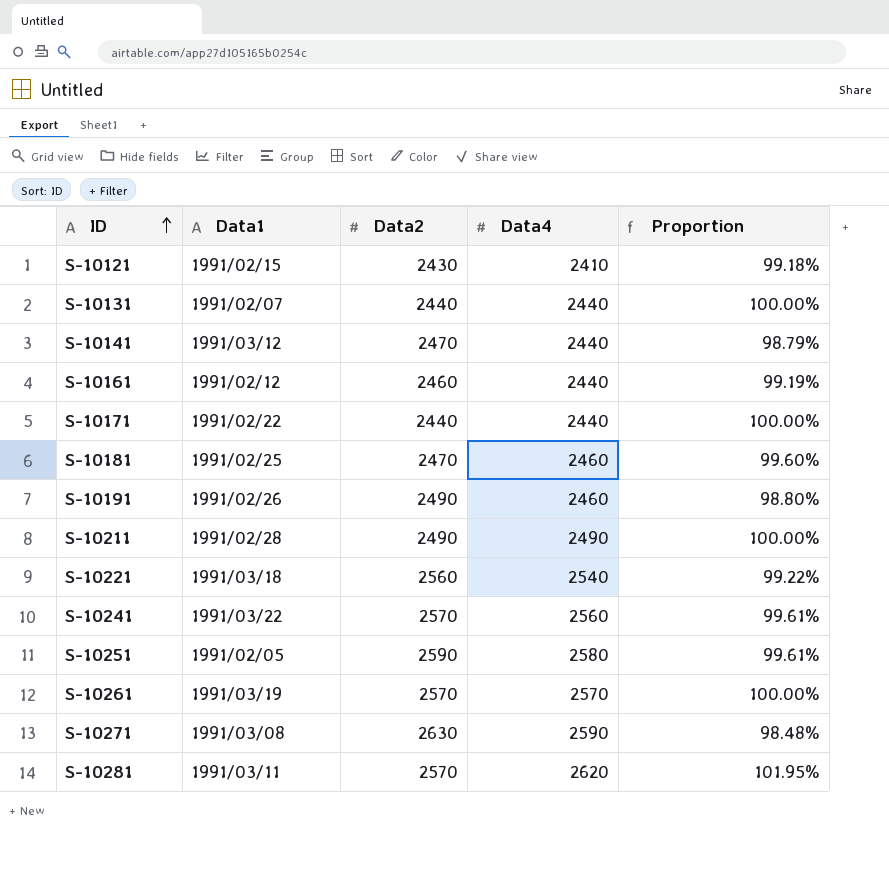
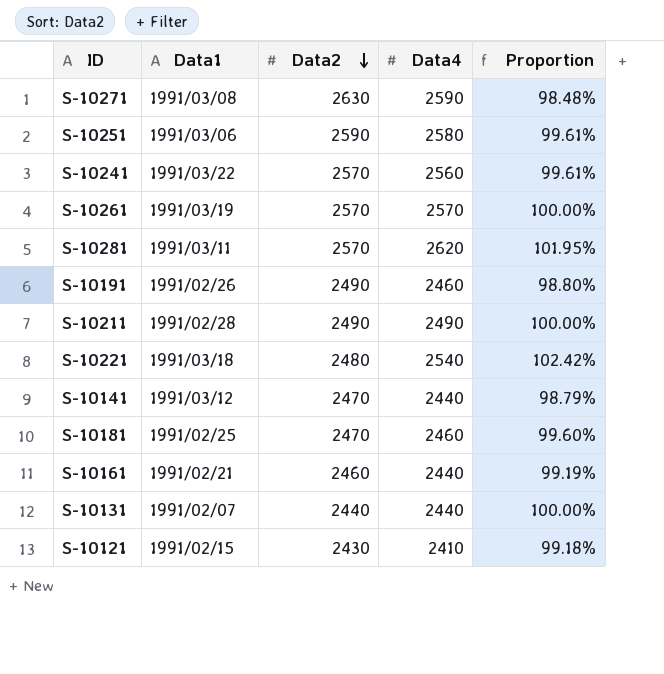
row order: ID ascending -> Data2 descending
row S-10171: 1991/02/22 | 2440 | 2440 | 100.00% -> none
S-10251 | Data1: 1991/02/05 -> 1991/03/06
S-10221 | Data2: 2560 -> 2480
S-10221 | Proportion: 99.22% -> 102.42%
S-10161 | Data1: 1991/02/12 -> 1991/02/21

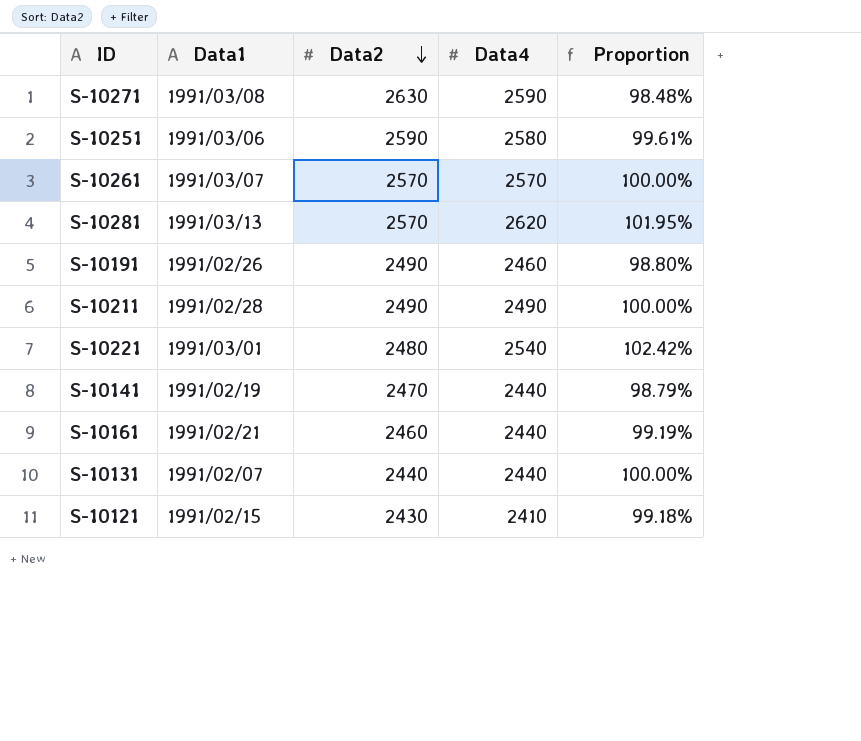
row S-10241: 1991/03/22 | 2570 | 2560 | 99.61% -> none
row S-10181: 1991/02/25 | 2470 | 2460 | 99.60% -> none
S-10261 | Data1: 1991/03/19 -> 1991/03/07
S-10281 | Data1: 1991/03/11 -> 1991/03/13
S-10221 | Data1: 1991/03/18 -> 1991/03/01
S-10141 | Data1: 1991/03/12 -> 1991/02/19

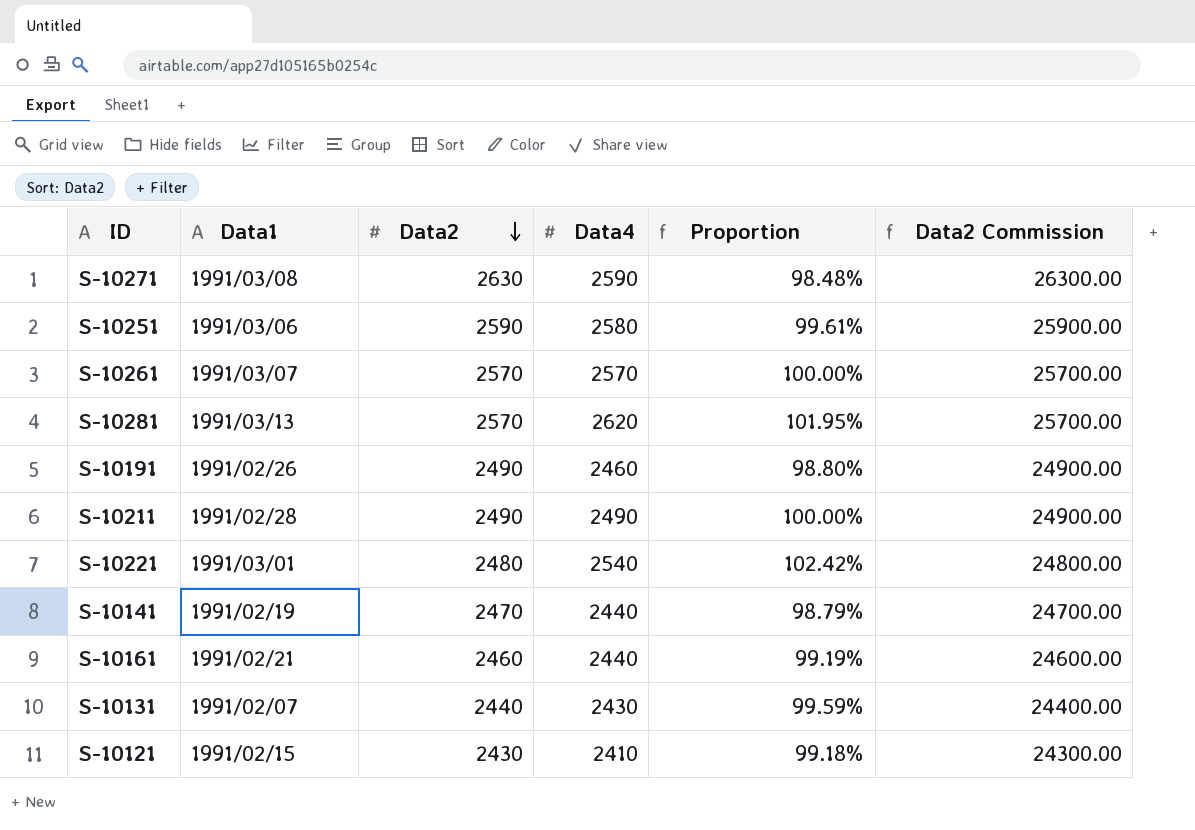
column Data2 Commission | formula: none -> [Data2] * 10
S-10131 | Data4: 2440 -> 2430
S-10131 | Proportion: 100.00% -> 99.59%

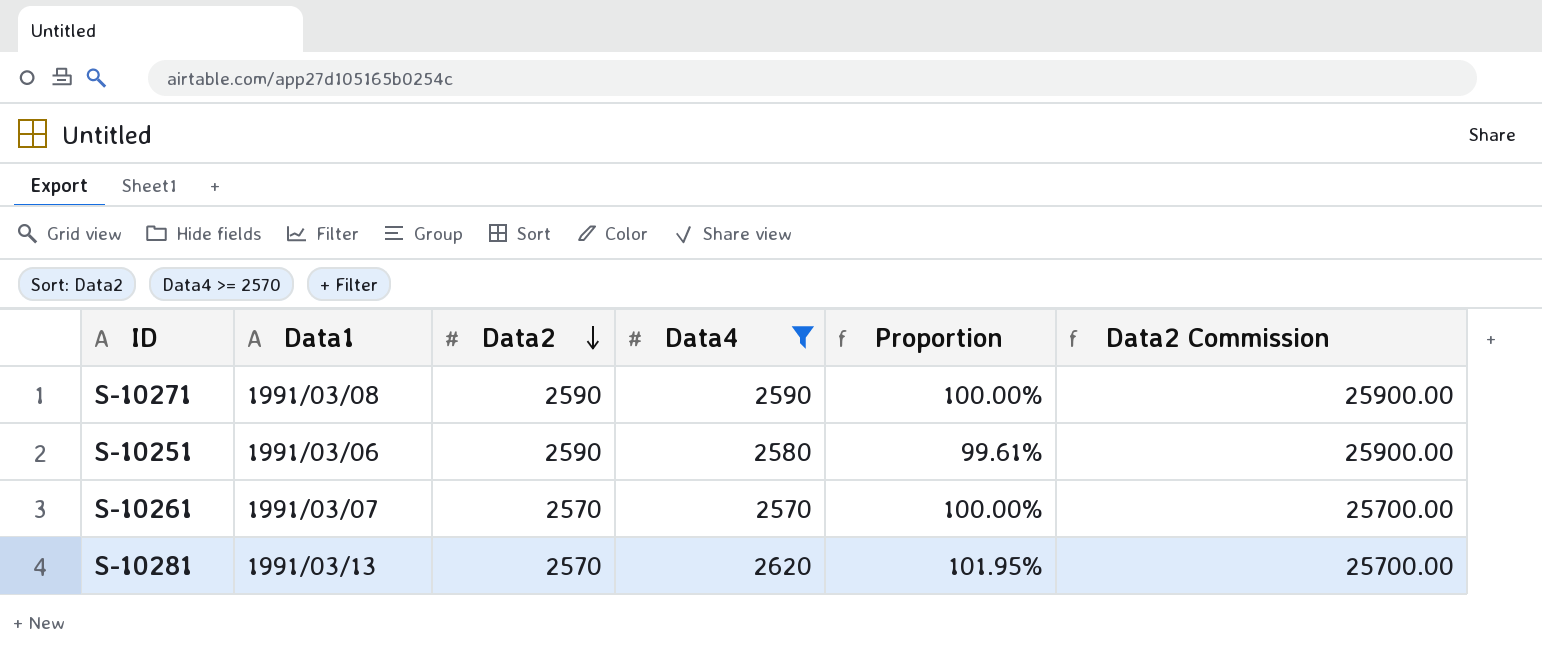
filter: none -> Data4 >= 2570
S-10271 | Data2: 2630 -> 2590
S-10271 | Proportion: 98.48% -> 100.00%
S-10271 | Data2 Commission: 26300.00 -> 25900.00

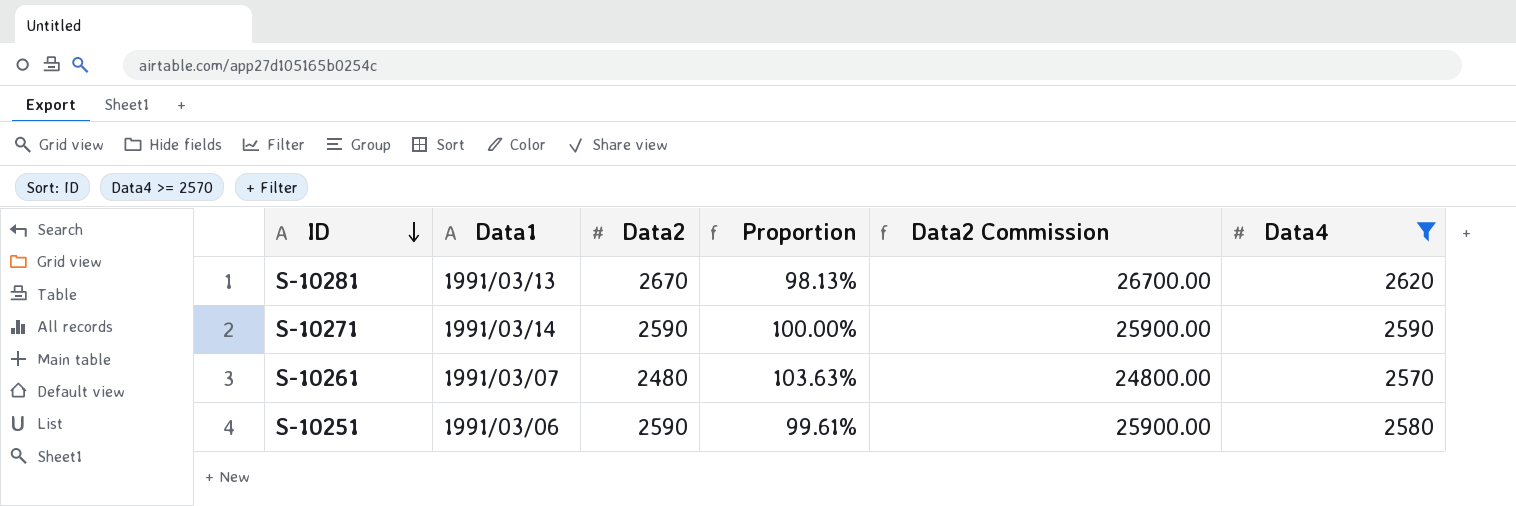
row order: Data2 descending -> ID descending
column Data4 | position: 4 -> 6
S-10281 | Data2: 2570 -> 2670
S-10281 | Proportion: 101.95% -> 98.13%
S-10281 | Data2 Commission: 25700.00 -> 26700.00
S-10271 | Data1: 1991/03/08 -> 1991/03/14
S-10261 | Data2: 2570 -> 2480
S-10261 | Proportion: 100.00% -> 103.63%
S-10261 | Data2 Commission: 25700.00 -> 24800.00

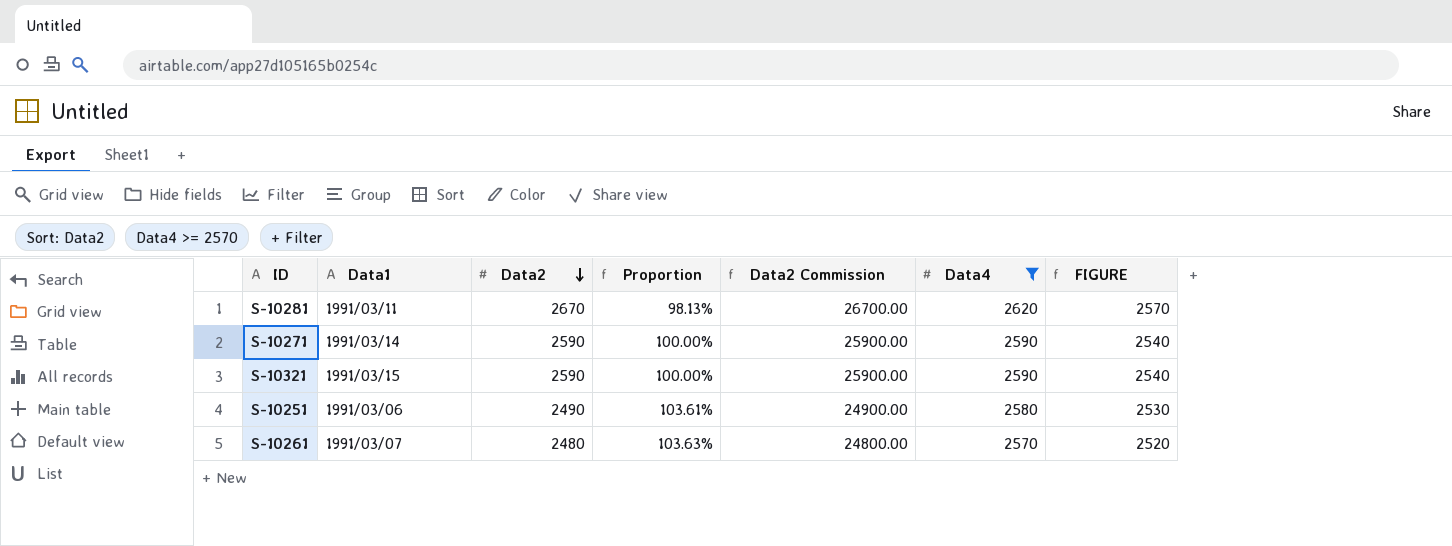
row order: ID descending -> Data2 descending
column FIGURE | formula: none -> [Data4] - 50
S-10281 | Data1: 1991/03/13 -> 1991/03/11
row S-10321: none -> 1991/03/15 | 2590 | 100.00% | 25900.00 | 2590 | 2540
S-10251 | Data2: 2590 -> 2490
S-10251 | Proportion: 99.61% -> 103.61%
S-10251 | Data2 Commission: 25900.00 -> 24900.00

